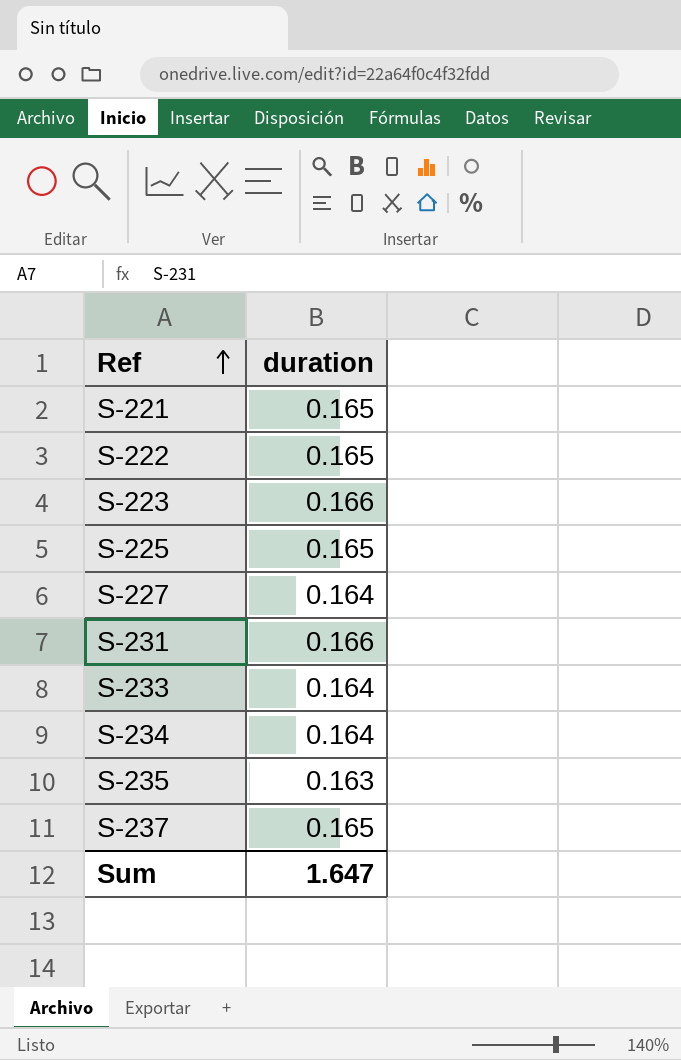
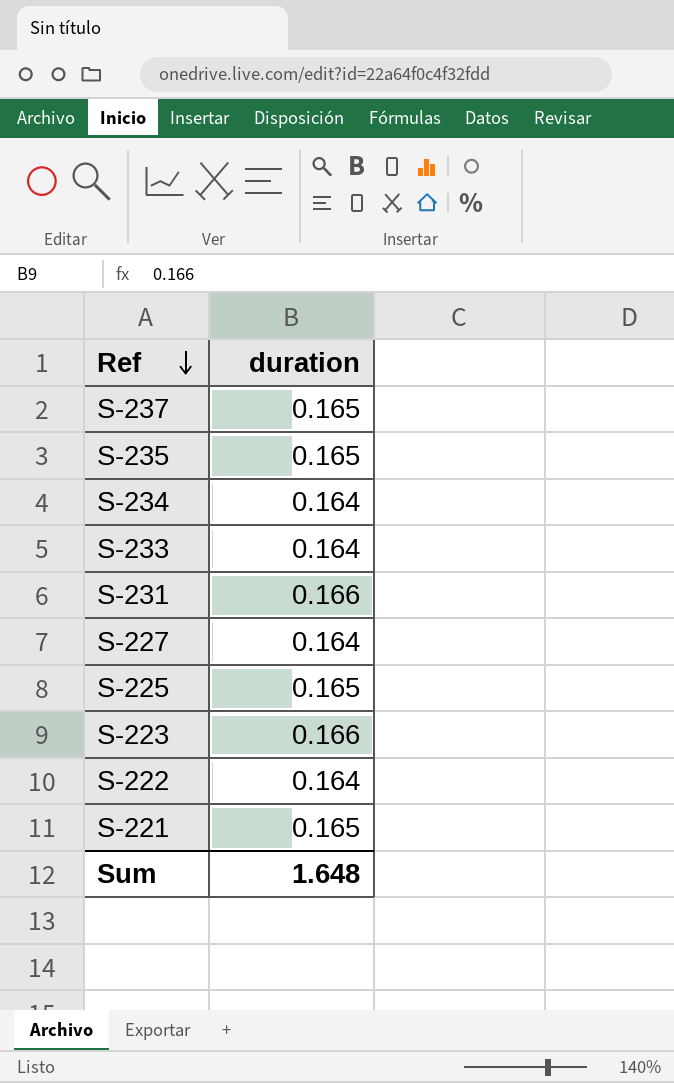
row order: Ref ascending -> Ref descending
S-235 | duration: 0.163 -> 0.165
S-222 | duration: 0.165 -> 0.164
Sum | duration: 1.647 -> 1.648

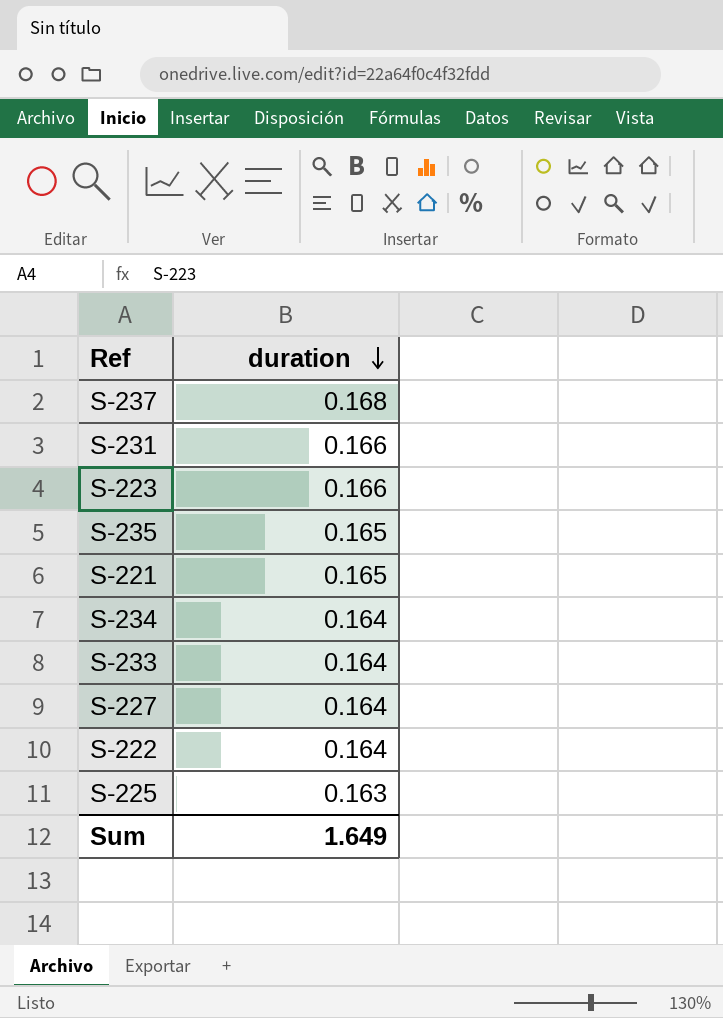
row order: Ref descending -> duration descending
S-237 | duration: 0.165 -> 0.168
S-225 | duration: 0.165 -> 0.163
Sum | duration: 1.648 -> 1.649

